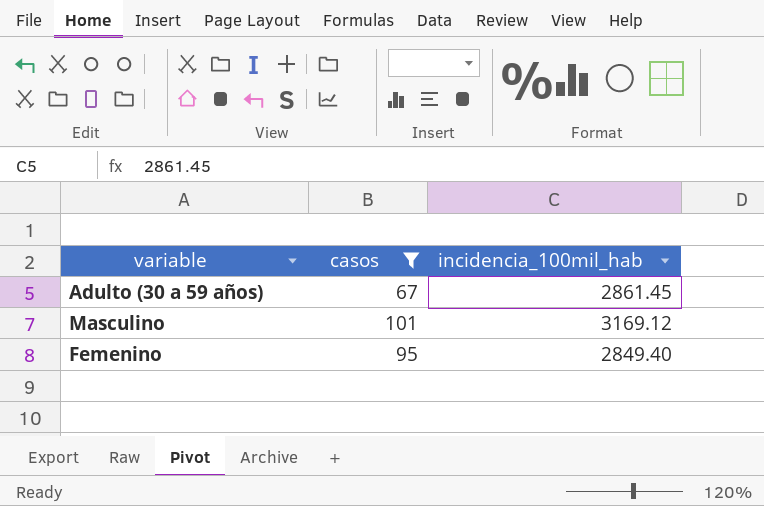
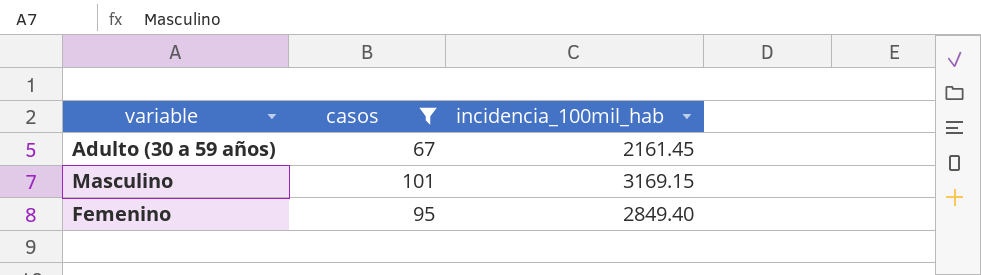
Adulto (30 a 59 años) | incidencia_100mil_hab: 2861.45 -> 2161.45
Masculino | incidencia_100mil_hab: 3169.12 -> 3169.15

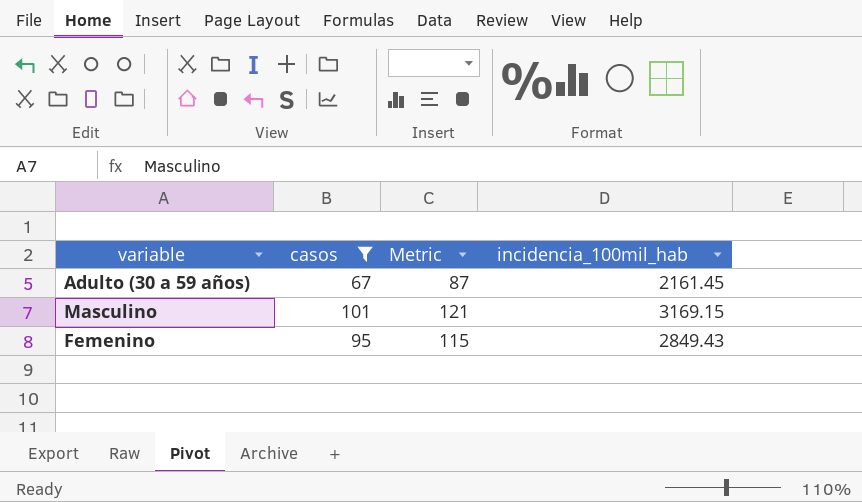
column Metric | formula: none -> [casos] + 20
Femenino | incidencia_100mil_hab: 2849.40 -> 2849.43

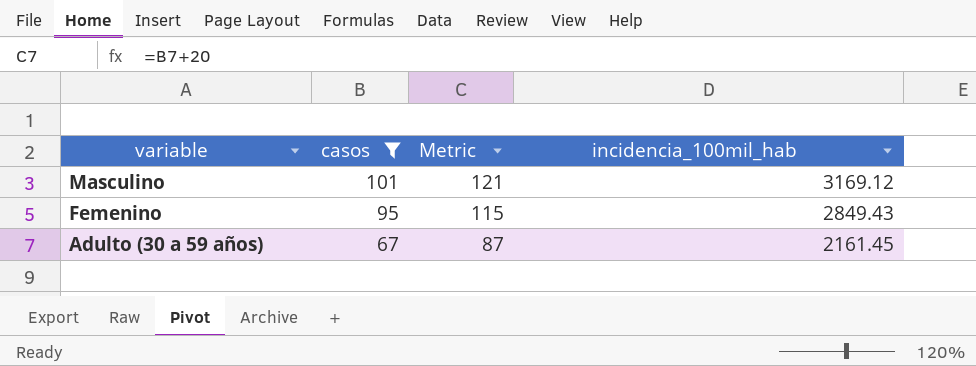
row order: none -> variable descending
Masculino | incidencia_100mil_hab: 3169.15 -> 3169.12

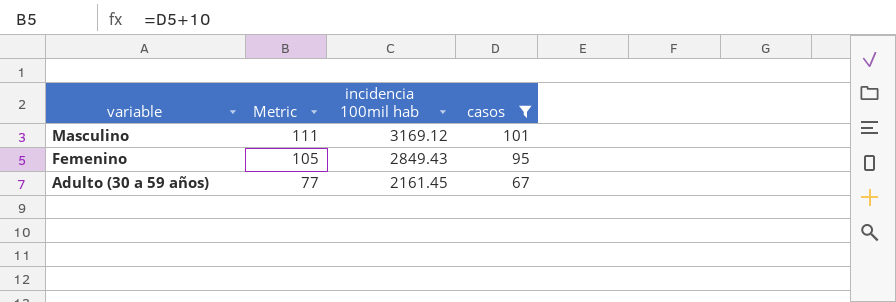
column Metric | formula: [casos] + 20 -> [casos] + 10
column name: incidencia_100mil_hab -> incidencia 100mil hab
column casos | position: 2 -> 4

